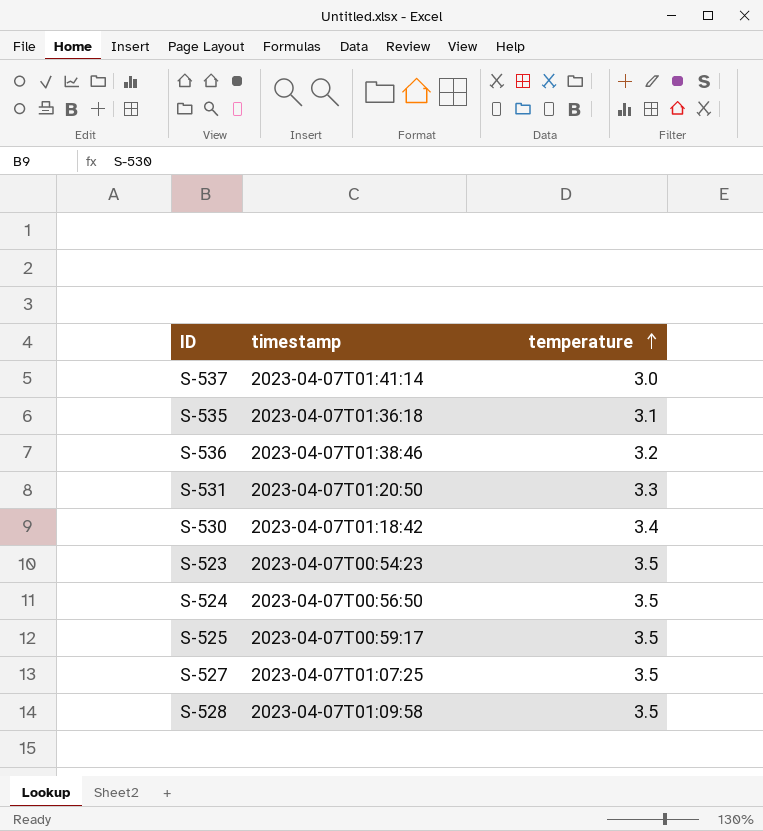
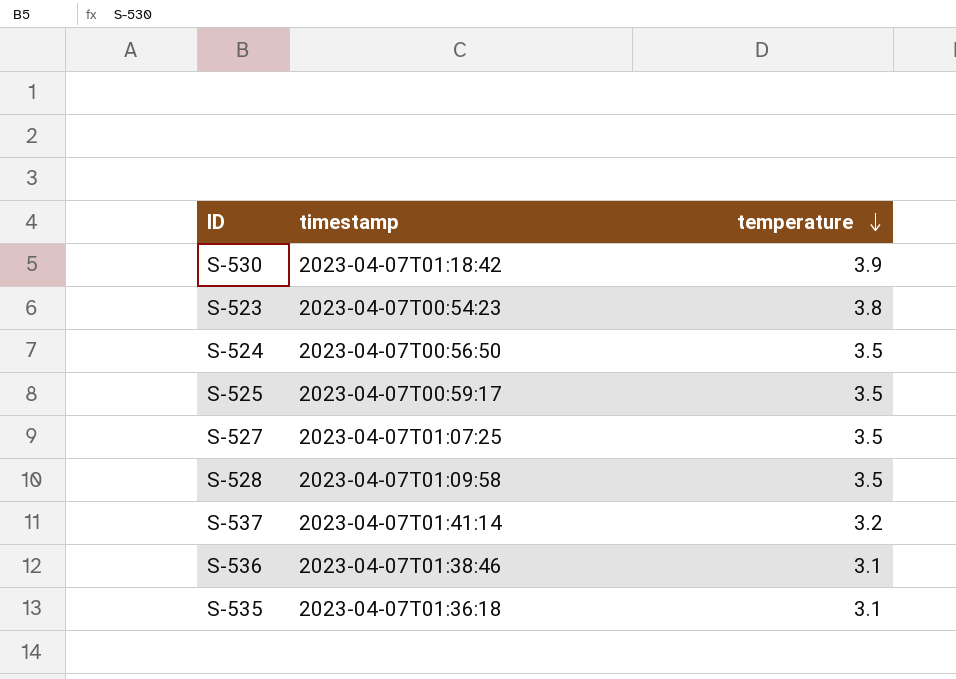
row order: temperature ascending -> temperature descending
row S-531: 2023-04-07T01:20:50 | 3.3 -> none
S-530 | temperature: 3.4 -> 3.9
S-523 | temperature: 3.5 -> 3.8
S-537 | temperature: 3.0 -> 3.2
S-536 | temperature: 3.2 -> 3.1

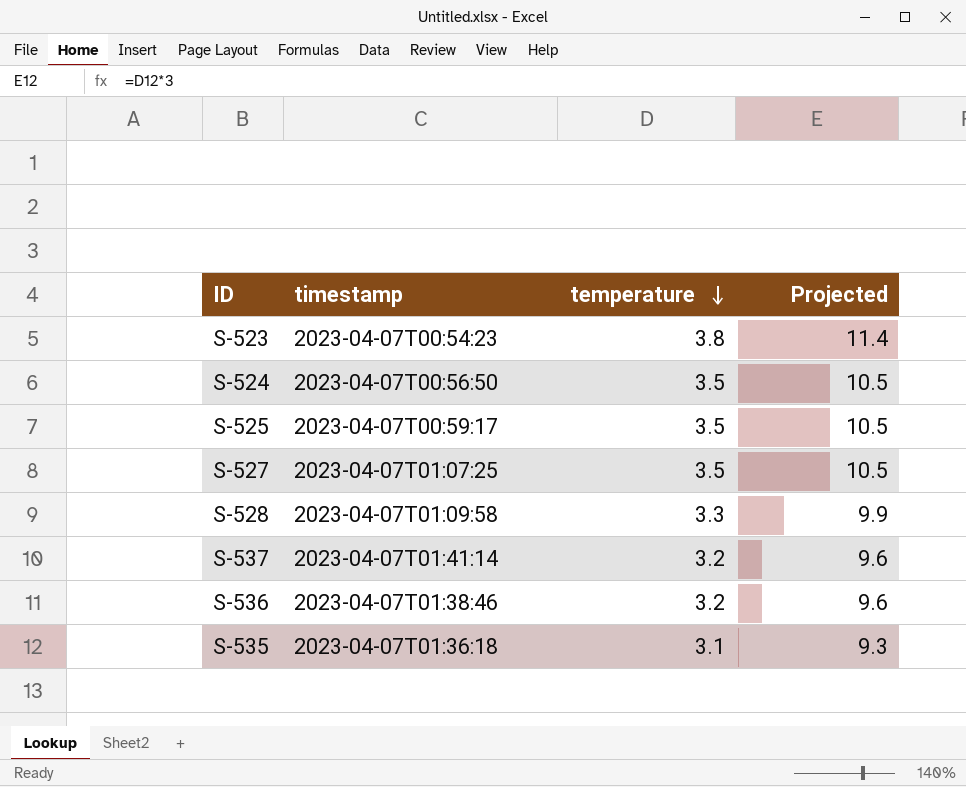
column Projected | formula: none -> [temperature] * 3
row S-530: 2023-04-07T01:18:42 | 3.9 -> none
S-528 | temperature: 3.5 -> 3.3
S-536 | temperature: 3.1 -> 3.2

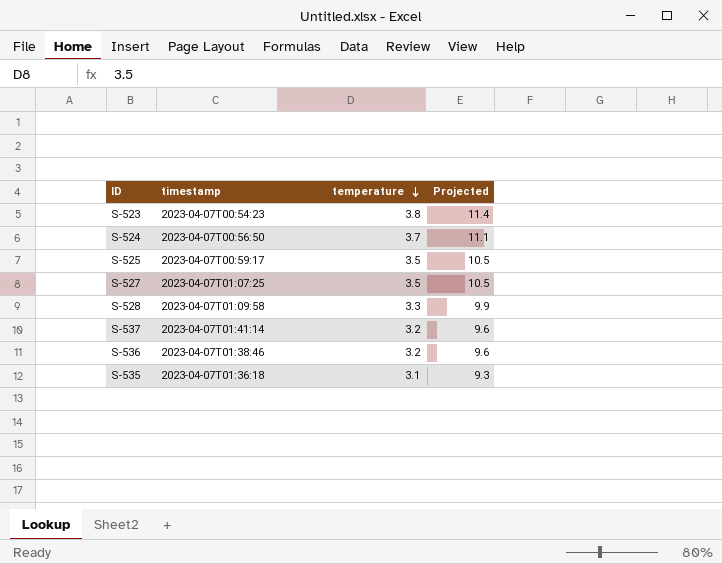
S-524 | temperature: 3.5 -> 3.7
S-524 | Projected: 10.5 -> 11.1

